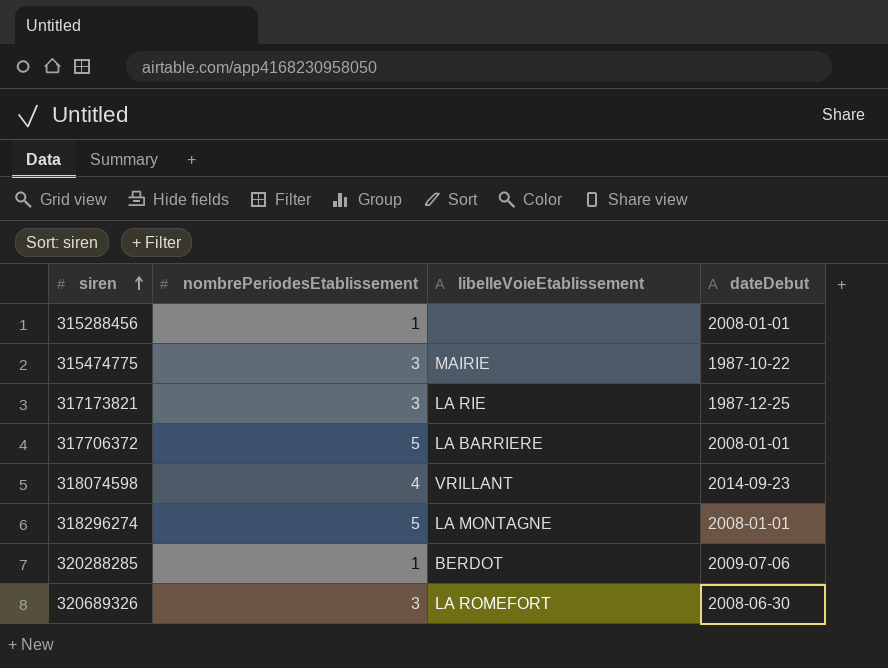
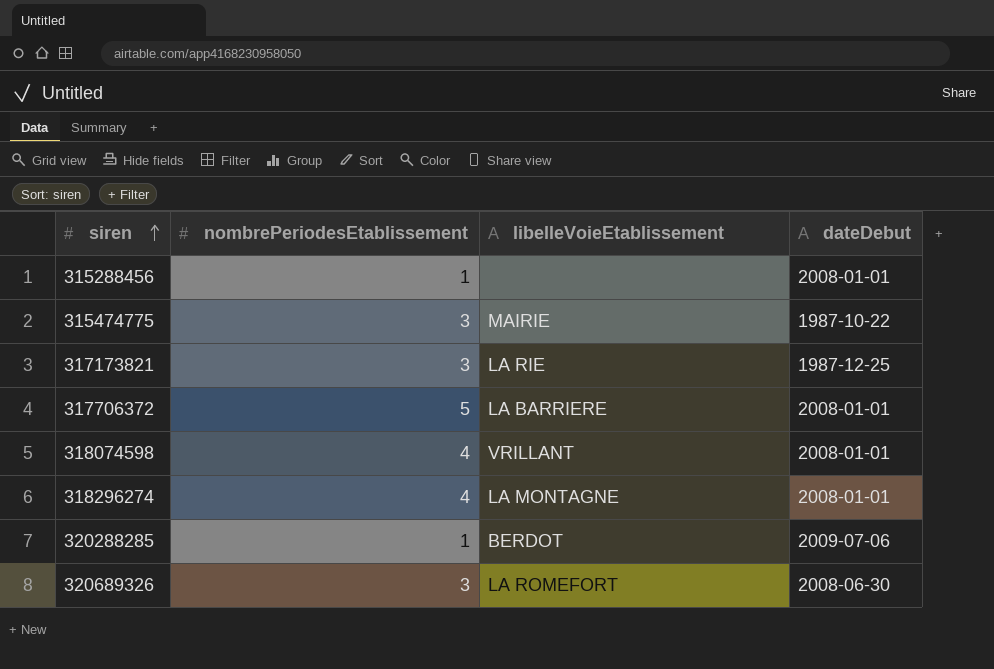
318074598 | dateDebut: 2014-09-23 -> 2008-01-01
318296274 | nombrePeriodesEtablissement: 5 -> 4

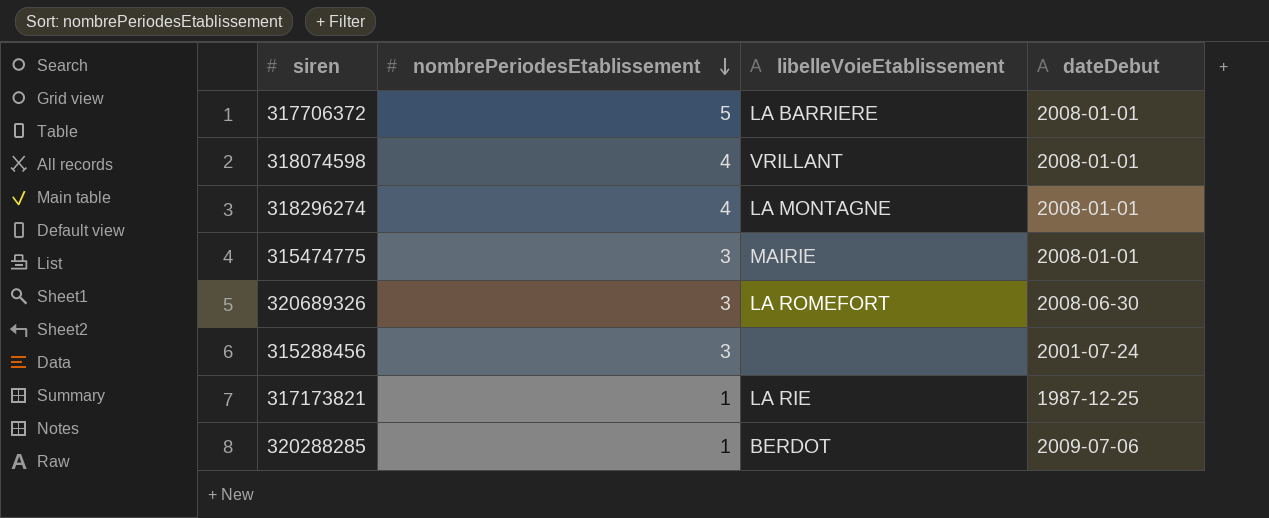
row order: siren ascending -> nombrePeriodesEtablissement descending
315474775 | dateDebut: 1987-10-22 -> 2008-01-01
315288456 | nombrePeriodesEtablissement: 1 -> 3
315288456 | dateDebut: 2008-01-01 -> 2001-07-24
317173821 | nombrePeriodesEtablissement: 3 -> 1

